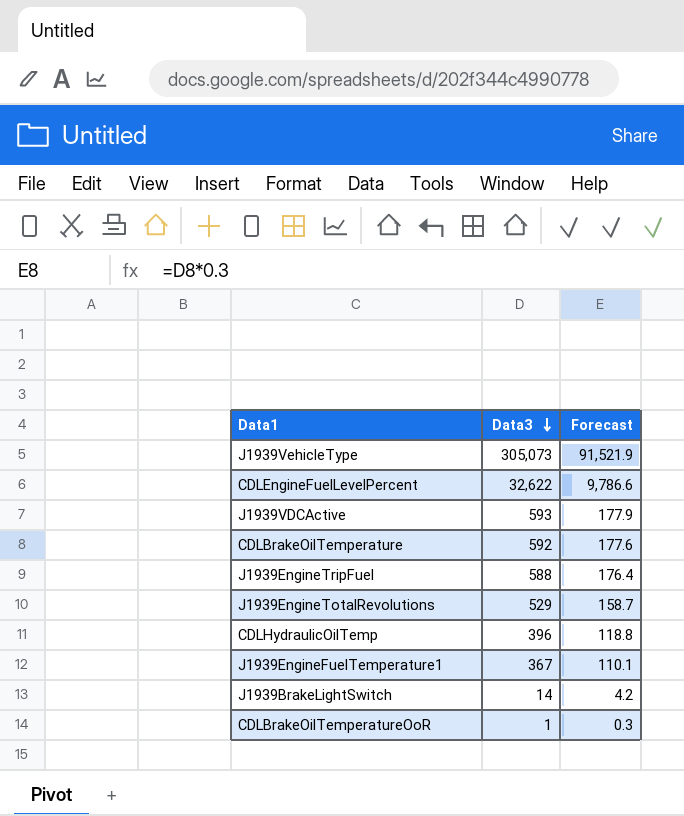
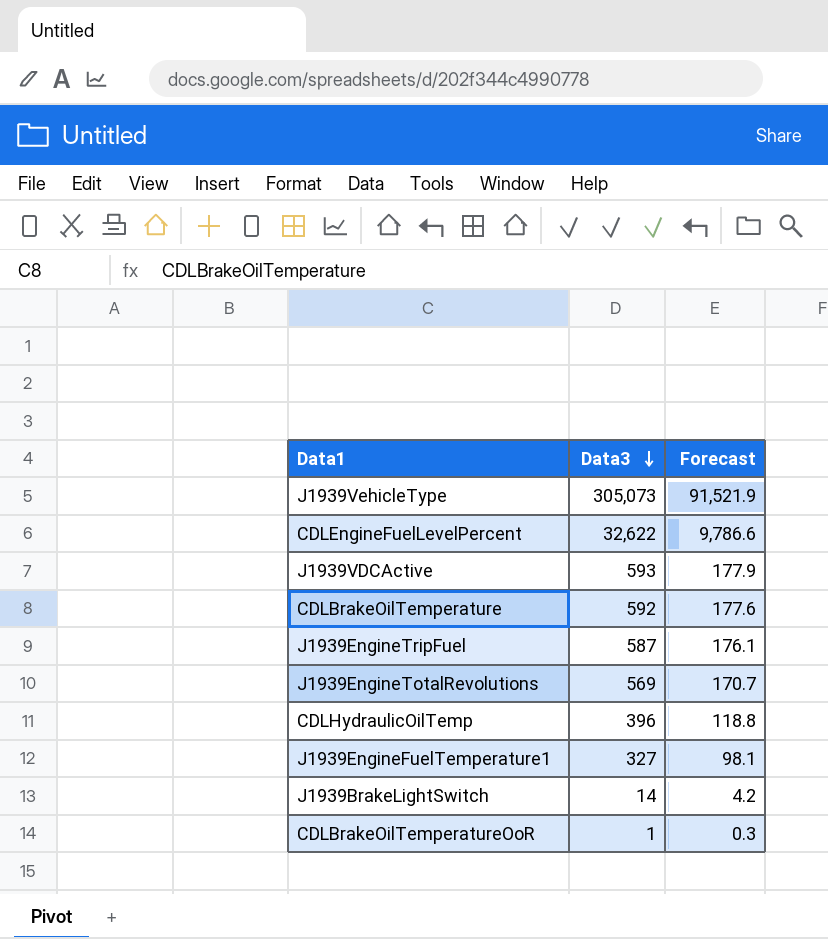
J1939EngineTripFuel | Data3: 588 -> 587
J1939EngineTripFuel | Forecast: 176.4 -> 176.1
J1939EngineTotalRevolutions | Data3: 529 -> 569
J1939EngineTotalRevolutions | Forecast: 158.7 -> 170.7
J1939EngineFuelTemperature1 | Data3: 367 -> 327
J1939EngineFuelTemperature1 | Forecast: 110.1 -> 98.1

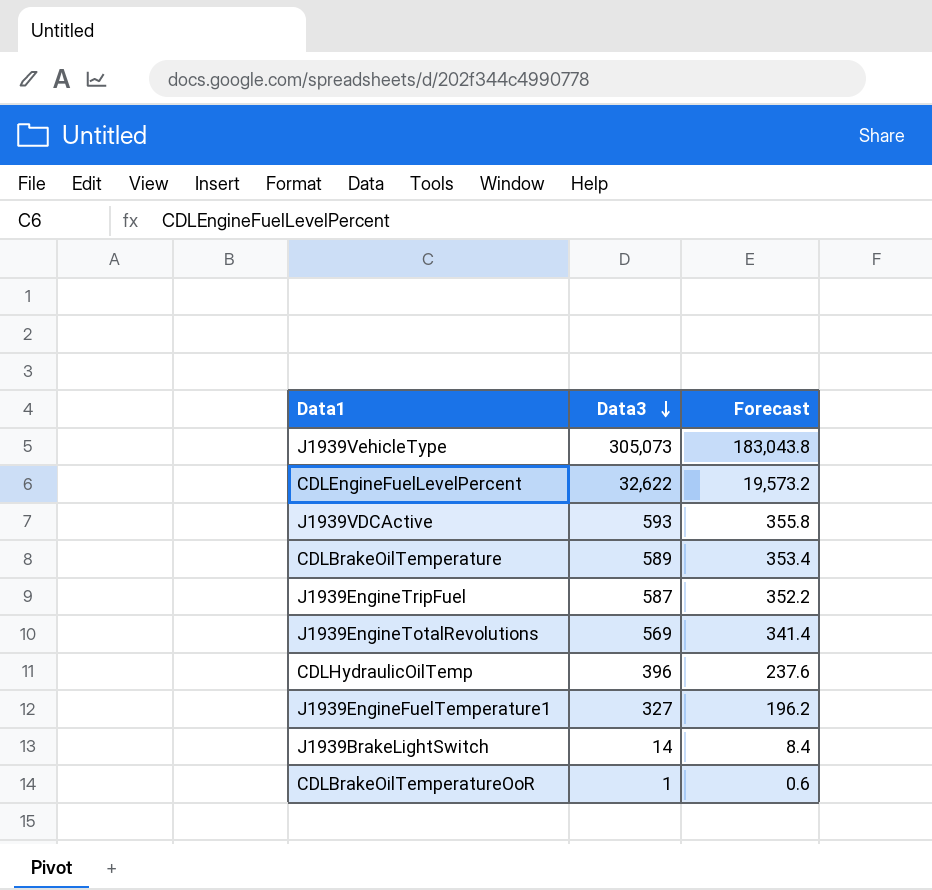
column Forecast | formula: [Data3] * 0.3 -> [Data3] * 0.6
CDLBrakeOilTemperature | Data3: 592 -> 589

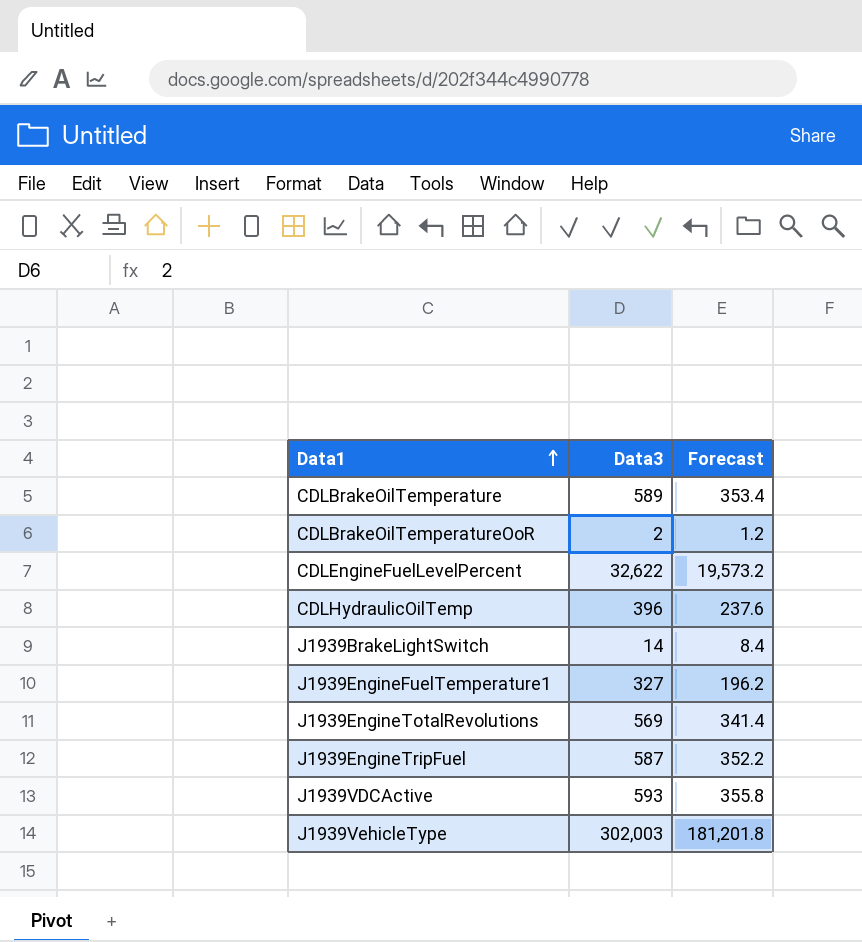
row order: Data3 descending -> Data1 ascending
CDLBrakeOilTemperatureOoR | Data3: 1 -> 2
CDLBrakeOilTemperatureOoR | Forecast: 0.6 -> 1.2
J1939VehicleType | Data3: 305,073 -> 302,003
J1939VehicleType | Forecast: 183,043.8 -> 181,201.8

